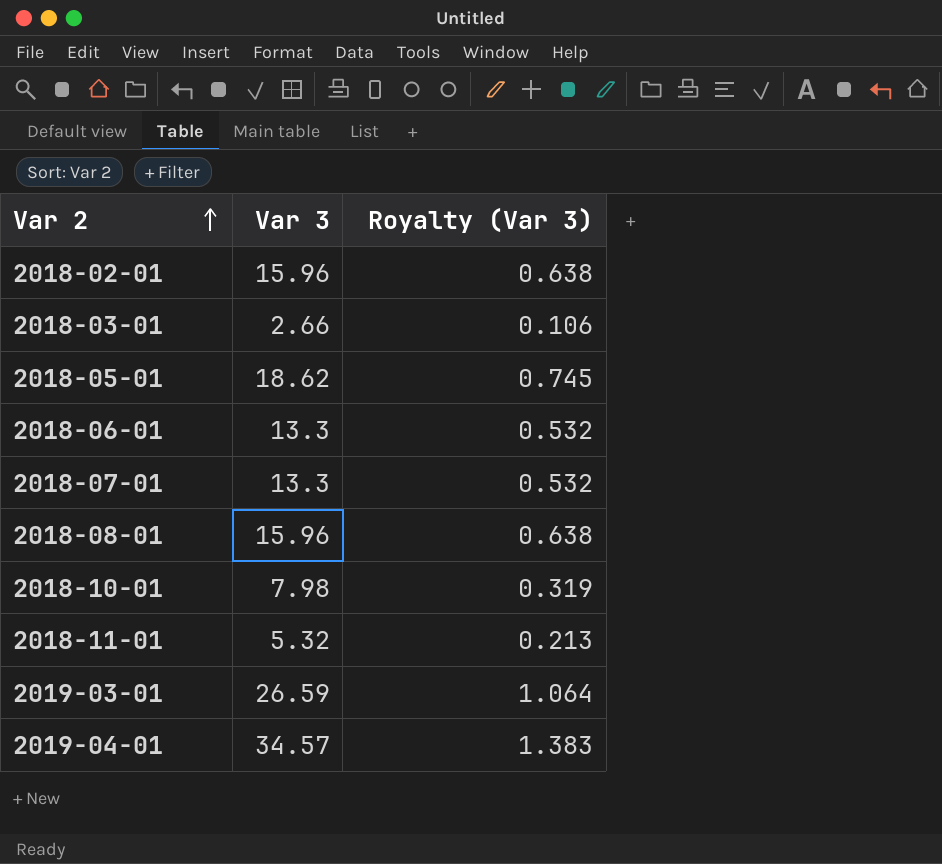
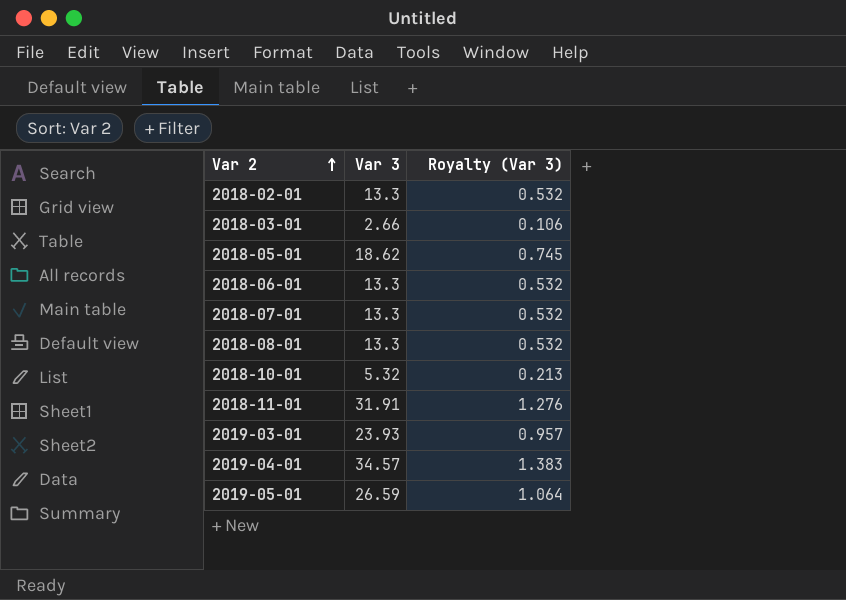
2018-02-01 | Var 3: 15.96 -> 13.3
2018-02-01 | Royalty (Var 3): 0.638 -> 0.532
2018-08-01 | Var 3: 15.96 -> 13.3
2018-08-01 | Royalty (Var 3): 0.638 -> 0.532
2018-10-01 | Var 3: 7.98 -> 5.32
2018-10-01 | Royalty (Var 3): 0.319 -> 0.213
2018-11-01 | Var 3: 5.32 -> 31.91
2018-11-01 | Royalty (Var 3): 0.213 -> 1.276
2019-03-01 | Var 3: 26.59 -> 23.93
2019-03-01 | Royalty (Var 3): 1.064 -> 0.957
row 2019-05-01: none -> 26.59 | 1.064

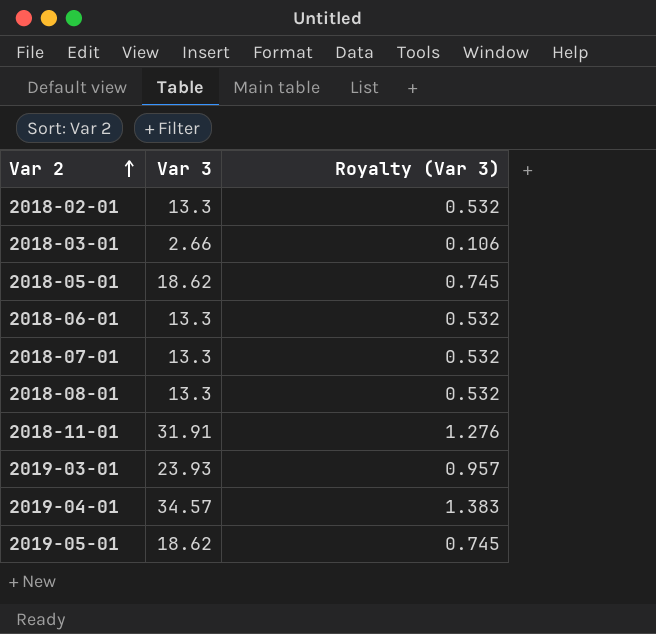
row 2018-10-01: 5.32 | 0.213 -> none
2019-05-01 | Var 3: 26.59 -> 18.62
2019-05-01 | Royalty (Var 3): 1.064 -> 0.745

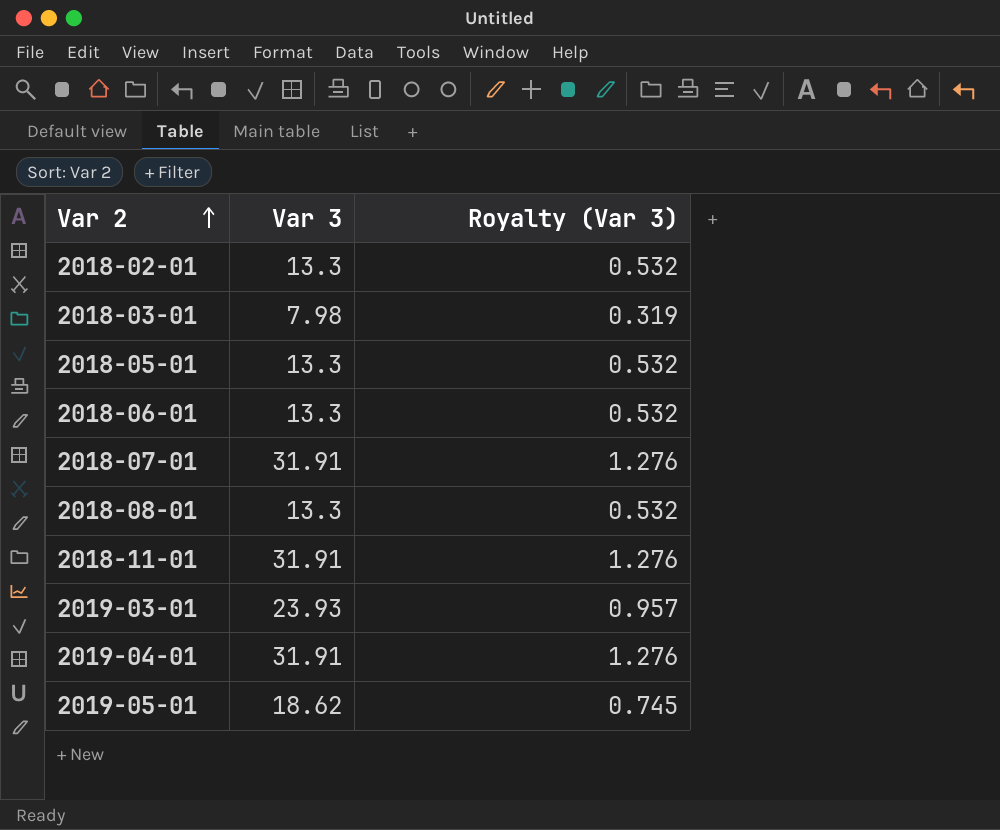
2018-03-01 | Var 3: 2.66 -> 7.98
2018-03-01 | Royalty (Var 3): 0.106 -> 0.319
2018-05-01 | Var 3: 18.62 -> 13.3
2018-05-01 | Royalty (Var 3): 0.745 -> 0.532
2018-07-01 | Var 3: 13.3 -> 31.91
2018-07-01 | Royalty (Var 3): 0.532 -> 1.276
2019-04-01 | Var 3: 34.57 -> 31.91
2019-04-01 | Royalty (Var 3): 1.383 -> 1.276

